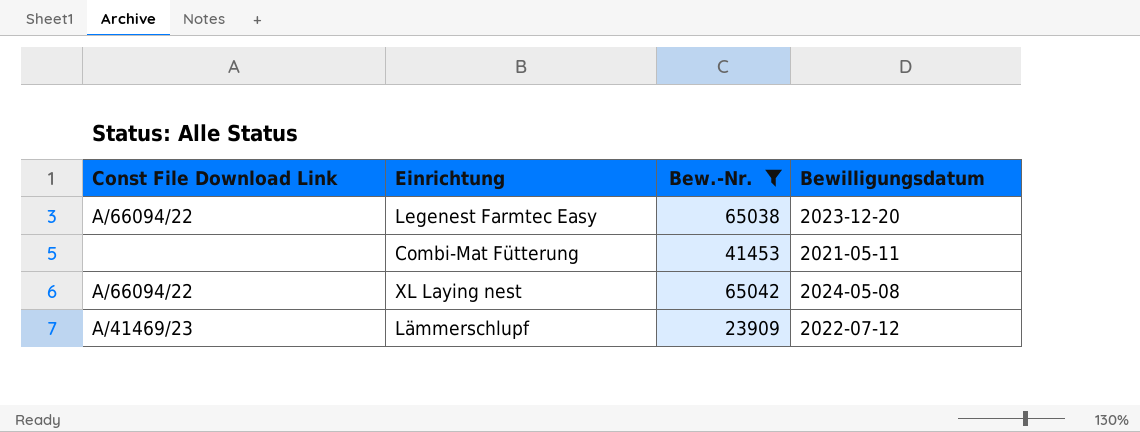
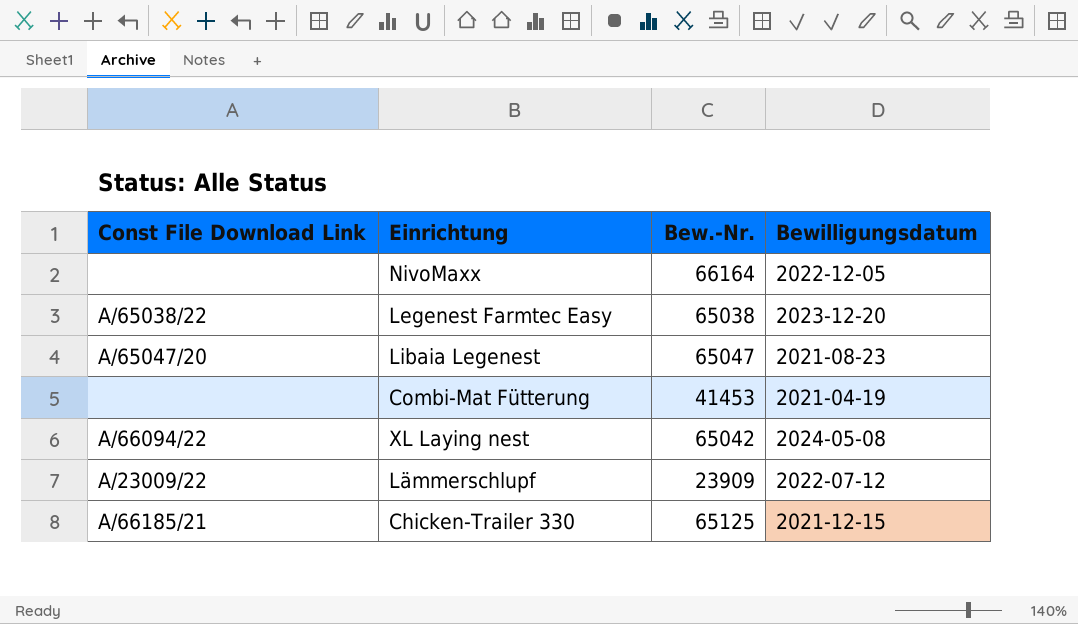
filter: Bew.-Nr. <= 65042 -> none
Legenest Farmtec Easy | Const File Download Link: A/66094/22 -> A/65038/22
Combi-Mat Fütterung | Bewilligungsdatum: 2021-05-11 -> 2021-04-19
Lämmerschlupf | Const File Download Link: A/41469/23 -> A/23009/22

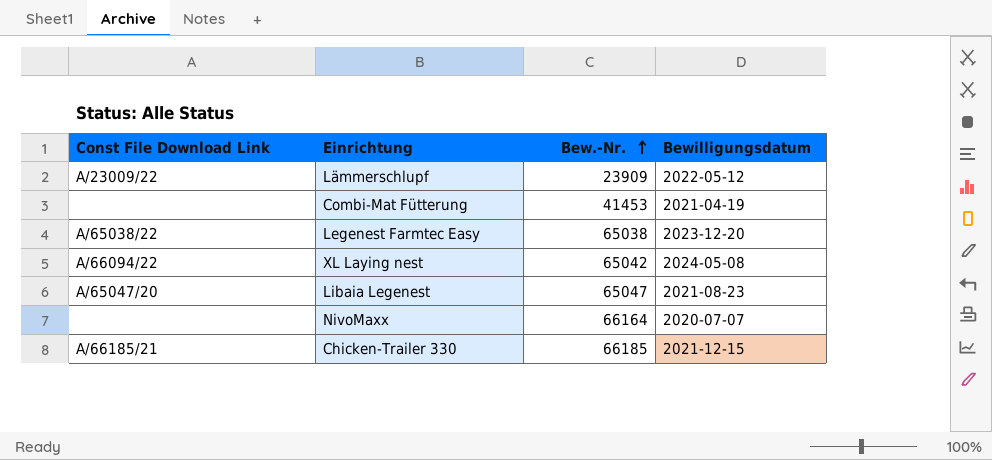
row order: none -> Bew.-Nr. ascending
Lämmerschlupf | Bewilligungsdatum: 2022-07-12 -> 2022-05-12
NivoMaxx | Bewilligungsdatum: 2022-12-05 -> 2020-07-07
Chicken-Trailer 330 | Bew.-Nr.: 65125 -> 66185

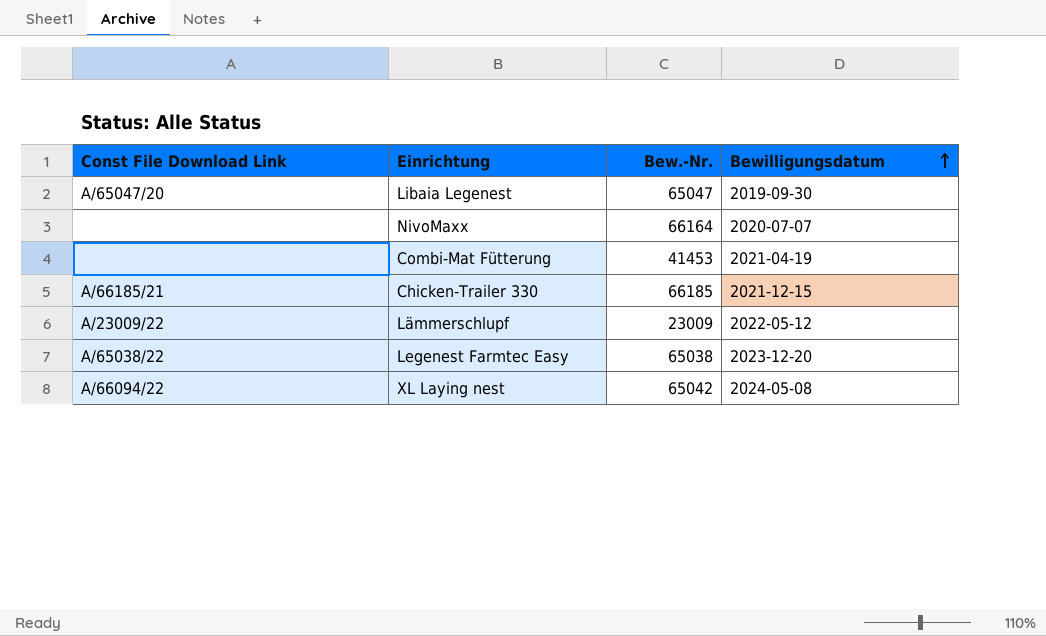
row order: Bew.-Nr. ascending -> Bewilligungsdatum ascending
Libaia Legenest | Bewilligungsdatum: 2021-08-23 -> 2019-09-30
Lämmerschlupf | Bew.-Nr.: 23909 -> 23009

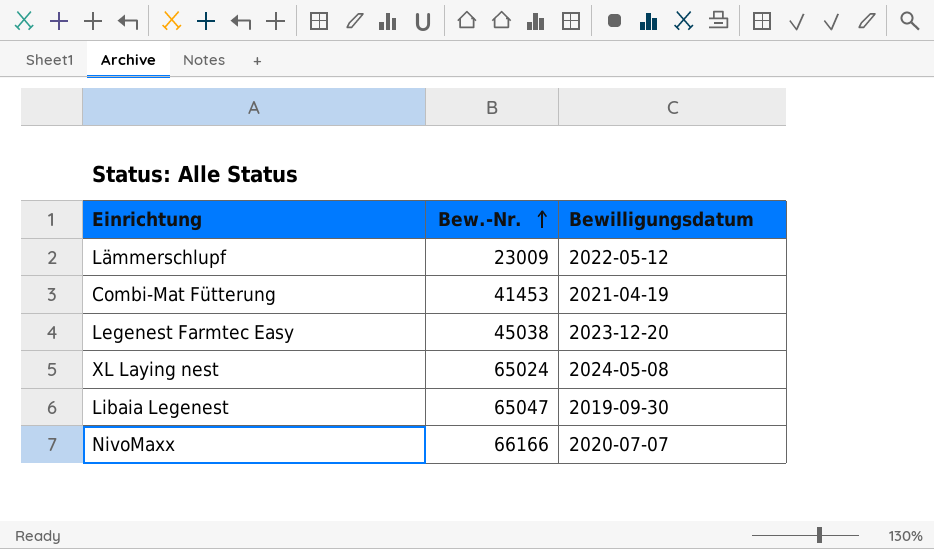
row order: Bewilligungsdatum ascending -> Bew.-Nr. ascending
column Const File Download Link | position: 1 -> none
row Chicken-Trailer 330: A/66185/21 | 66185 | 2021-12-15 -> none
Legenest Farmtec Easy | Bew.-Nr.: 65038 -> 45038
XL Laying nest | Bew.-Nr.: 65042 -> 65024
NivoMaxx | Bew.-Nr.: 66164 -> 66166

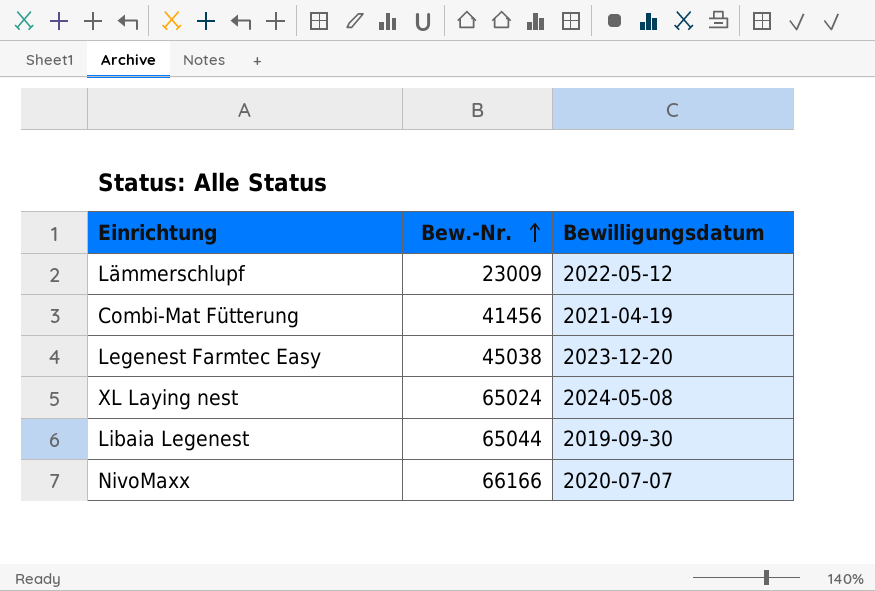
Combi-Mat Fütterung | Bew.-Nr.: 41453 -> 41456
Libaia Legenest | Bew.-Nr.: 65047 -> 65044

